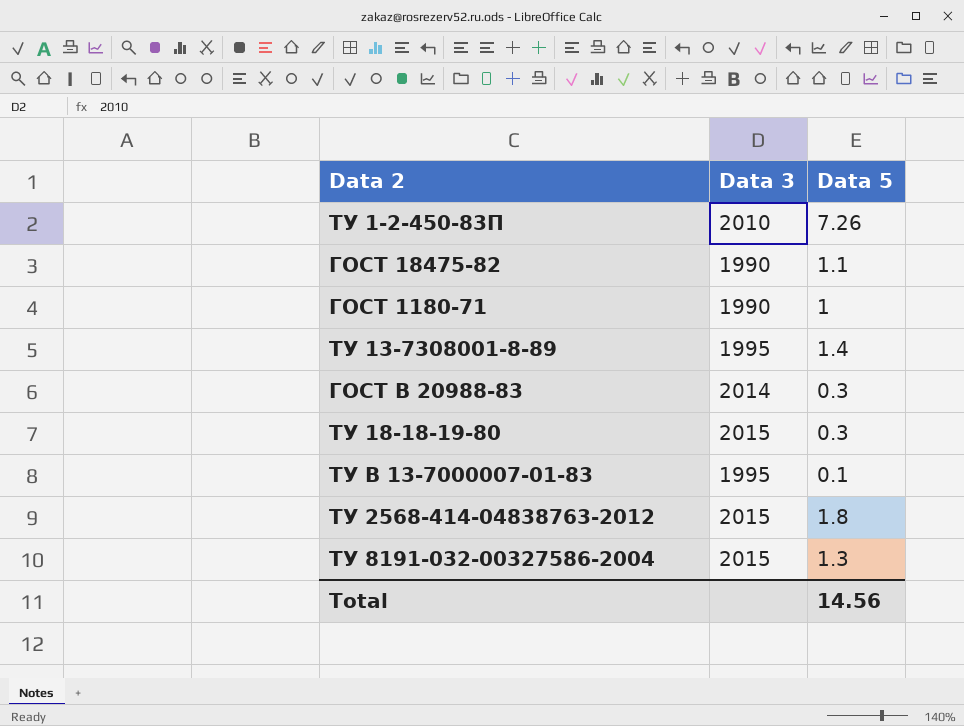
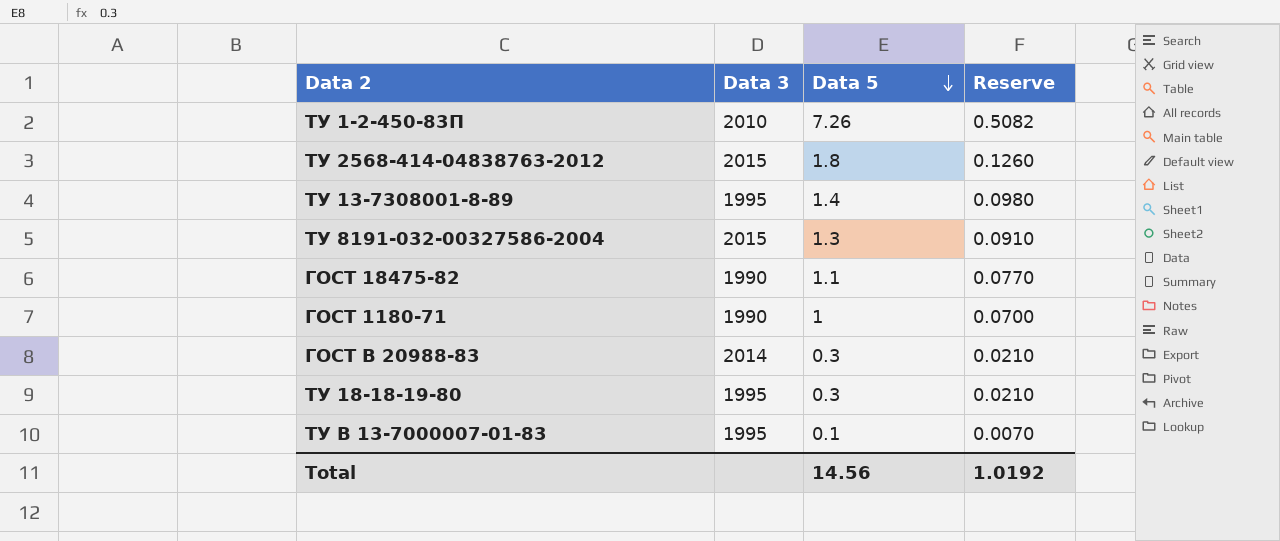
row order: none -> Data 5 descending
column Reserve | formula: none -> [Data 5] * 0.07
ТУ 18-18-19-80 | Data 3: 2015 -> 1995

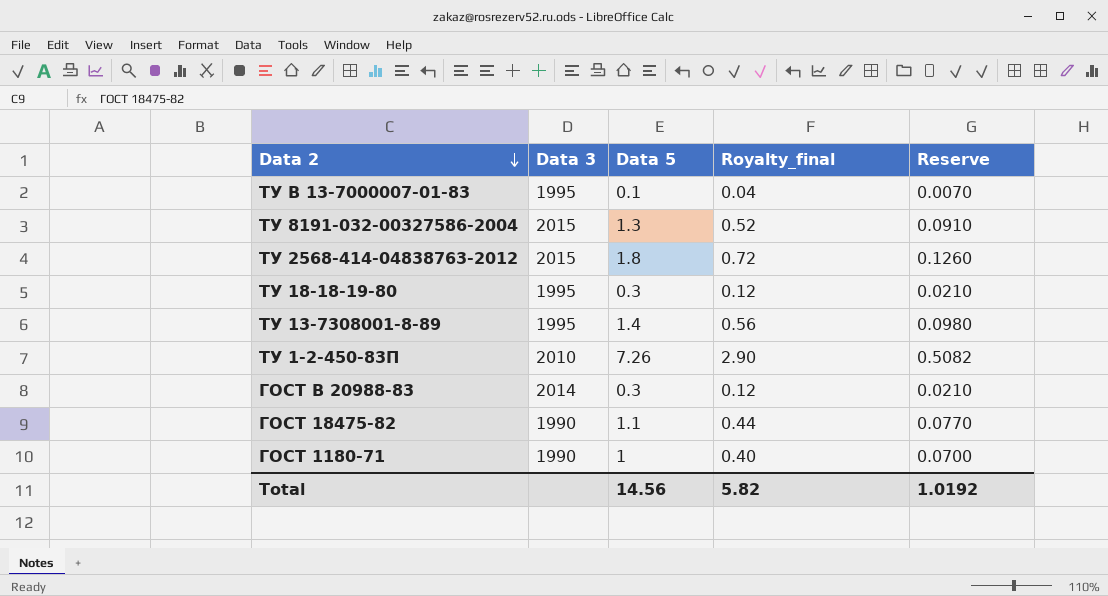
row order: Data 5 descending -> Data 2 descending
column Royalty_final | formula: none -> [Data 5] * 0.4

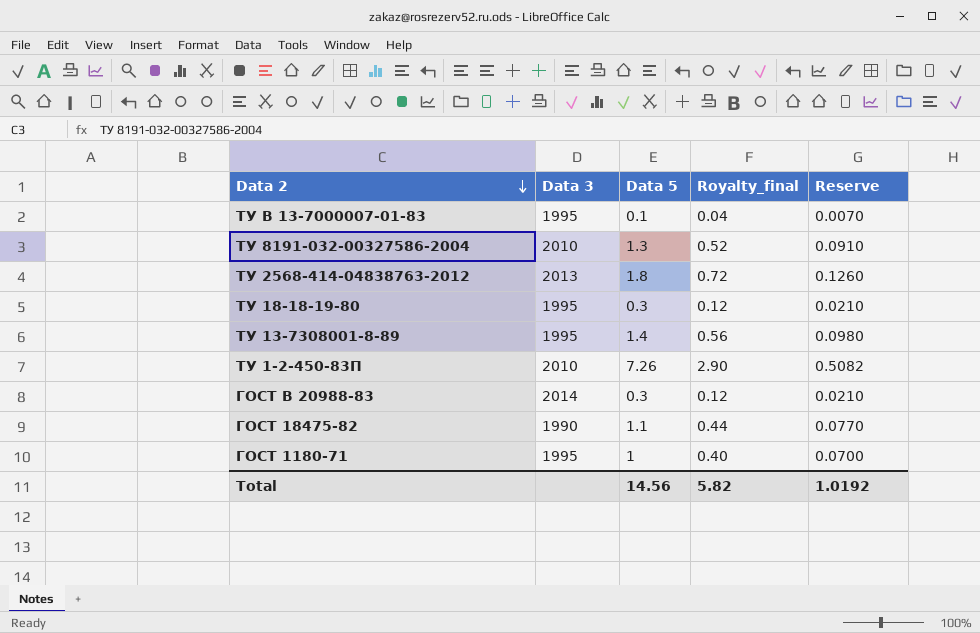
ТУ 8191-032-00327586-2004 | Data 3: 2015 -> 2010
ТУ 2568-414-04838763-2012 | Data 3: 2015 -> 2013
ГОСТ 1180-71 | Data 3: 1990 -> 1995

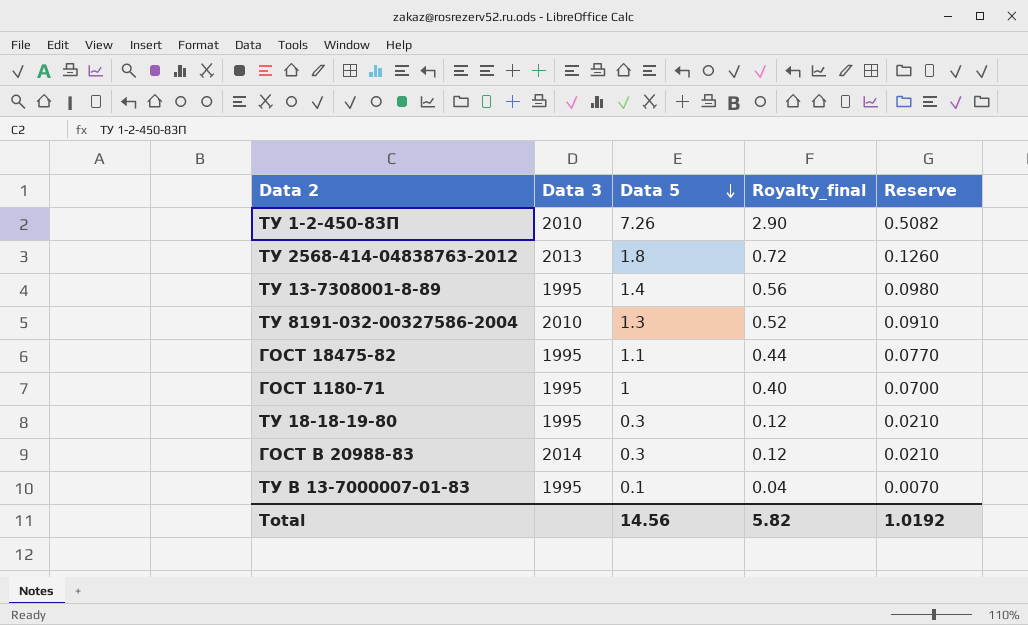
row order: Data 2 descending -> Data 5 descending
ГОСТ 18475-82 | Data 3: 1990 -> 1995

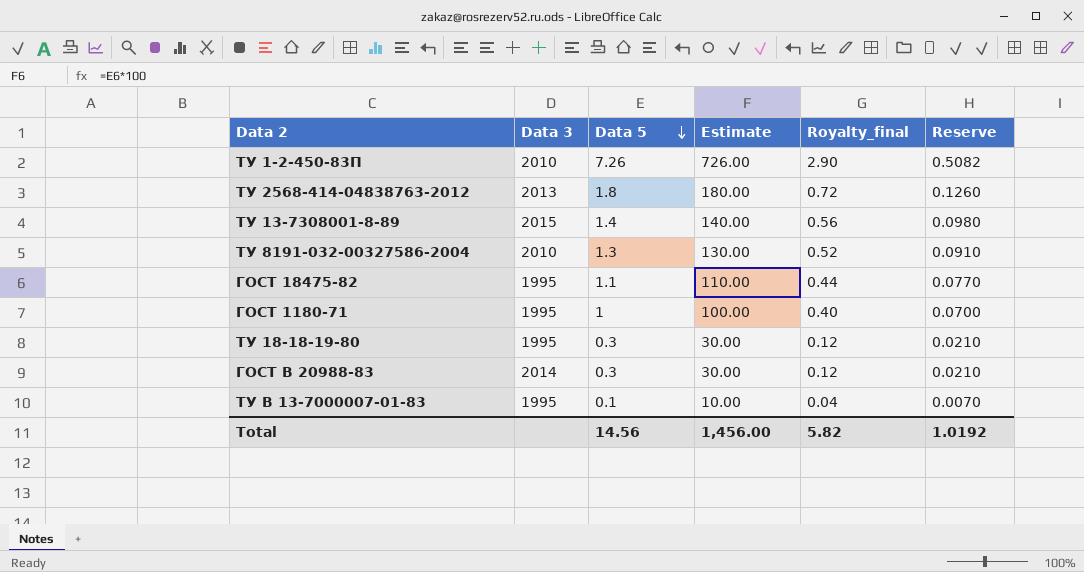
column Estimate | formula: none -> [Data 5] * 100
ТУ 13-7308001-8-89 | Data 3: 1995 -> 2015

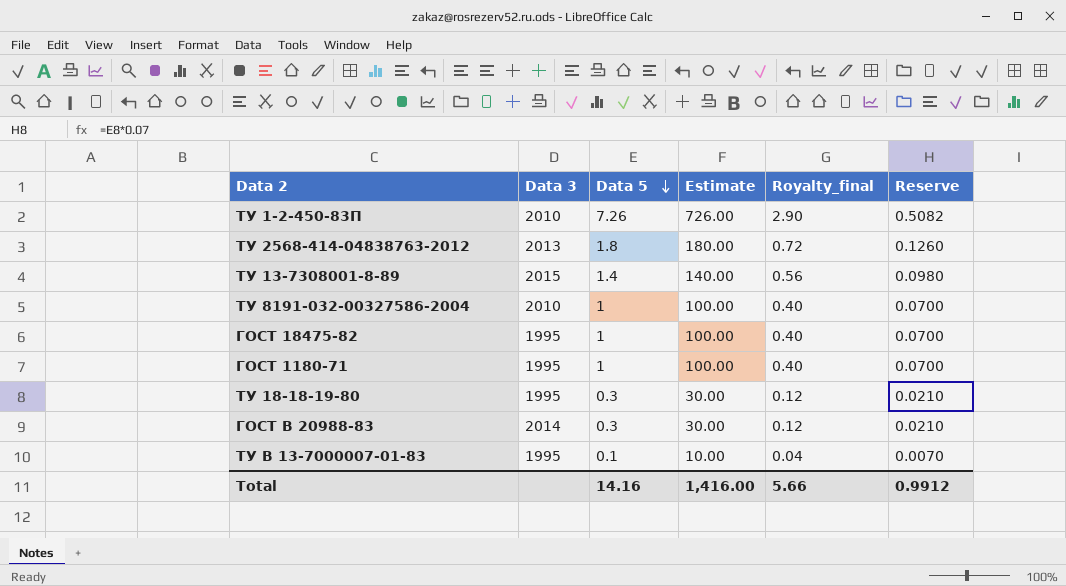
ТУ 8191-032-00327586-2004 | Data 5: 1.3 -> 1
ТУ 8191-032-00327586-2004 | Estimate: 130.00 -> 100.00
ТУ 8191-032-00327586-2004 | Royalty_final: 0.52 -> 0.40
ТУ 8191-032-00327586-2004 | Reserve: 0.0910 -> 0.0700
ГОСТ 18475-82 | Data 5: 1.1 -> 1
ГОСТ 18475-82 | Estimate: 110.00 -> 100.00
ГОСТ 18475-82 | Royalty_final: 0.44 -> 0.40
ГОСТ 18475-82 | Reserve: 0.0770 -> 0.0700
Total | Data 5: 14.56 -> 14.16
Total | Estimate: 1,456.00 -> 1,416.00
Total | Royalty_final: 5.82 -> 5.66
Total | Reserve: 1.0192 -> 0.9912

